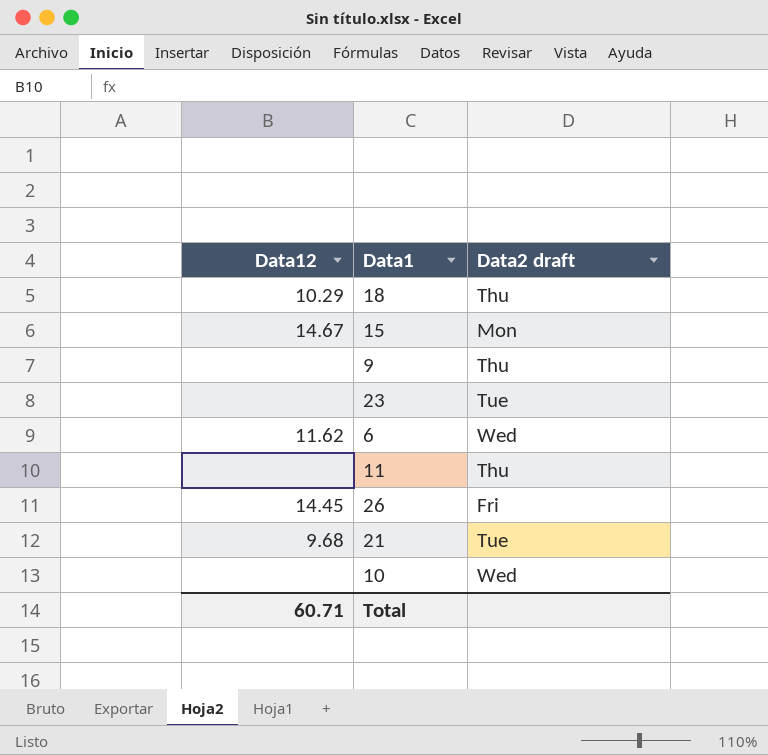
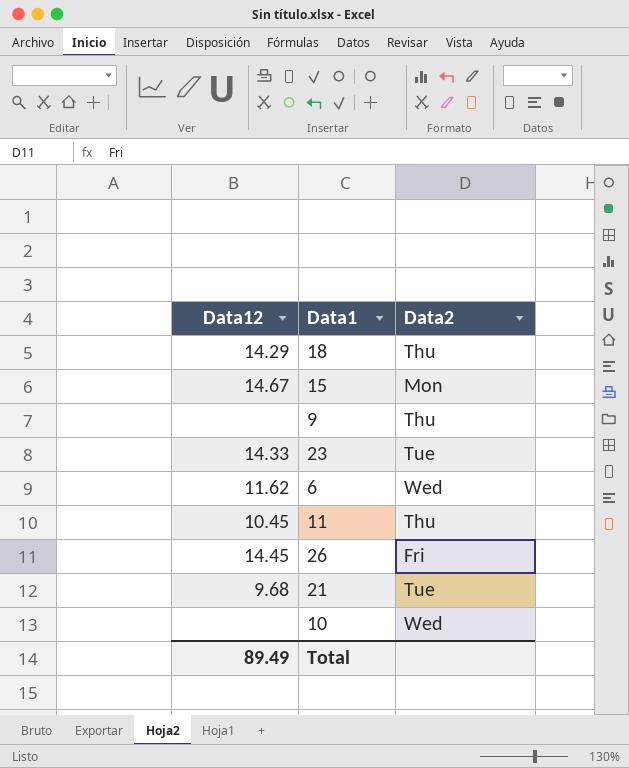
column name: Data2 draft -> Data2
18 | Data12: 10.29 -> 14.29
23 | Data12: none -> 14.33
11 | Data12: none -> 10.45
Total | Data12: 60.71 -> 89.49

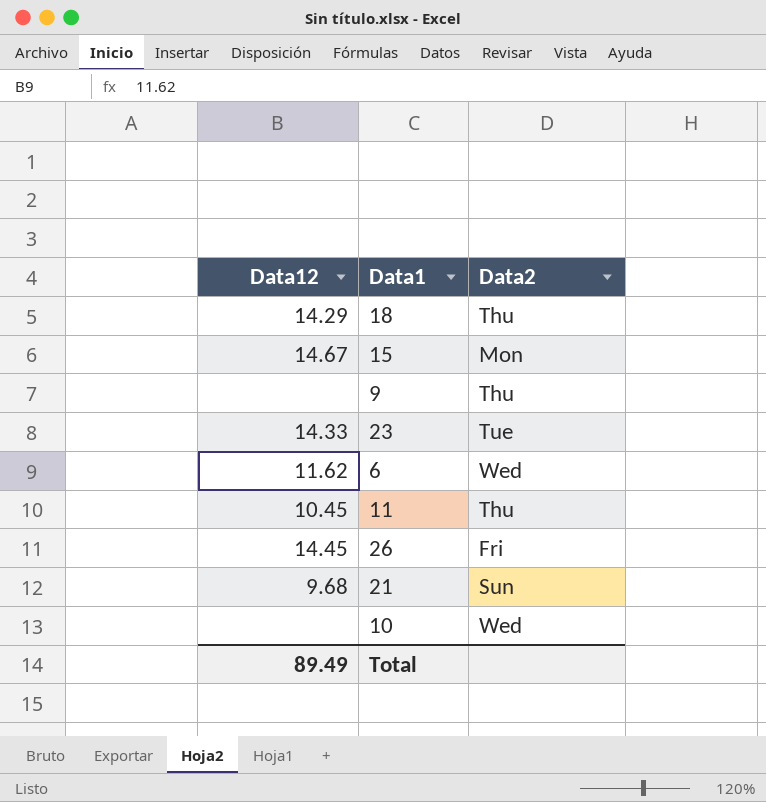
21 | Data2: Tue -> Sun

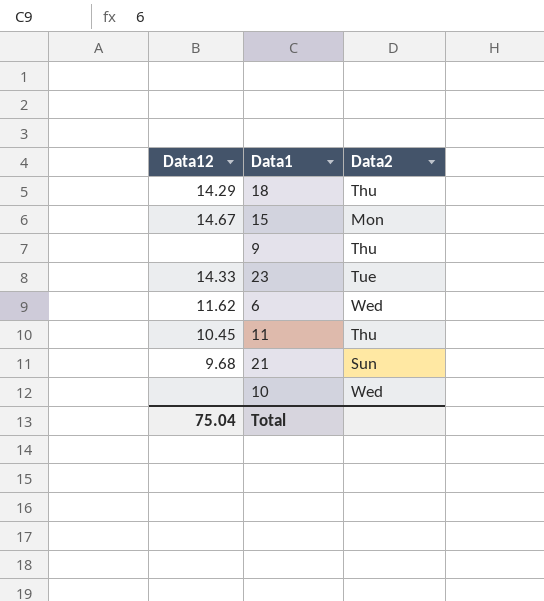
row 26: 14.45 | Fri -> none
Total | Data12: 89.49 -> 75.04

